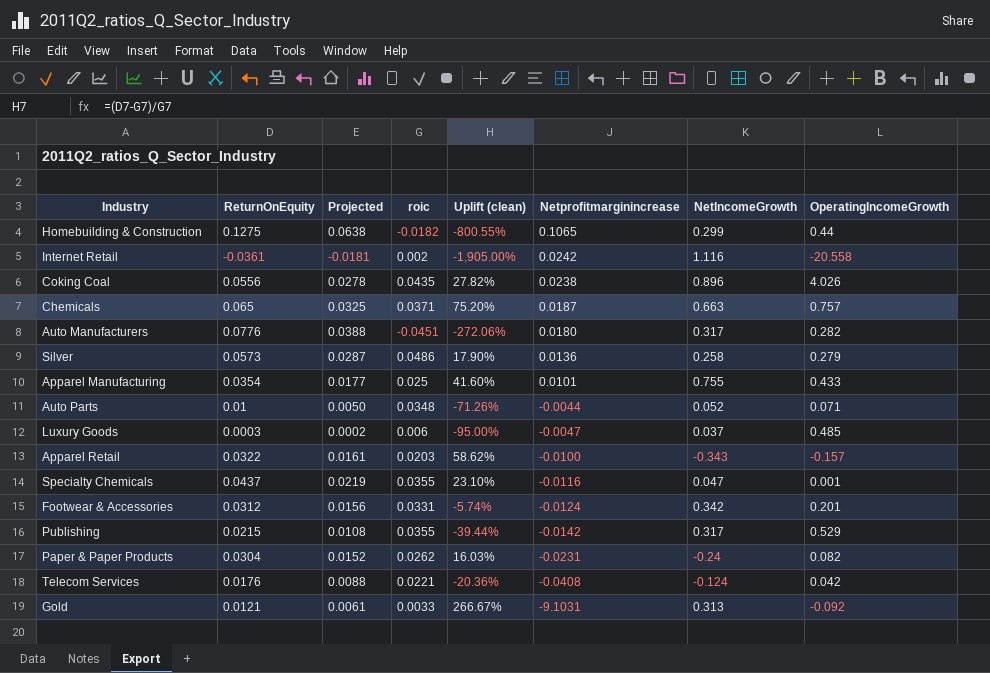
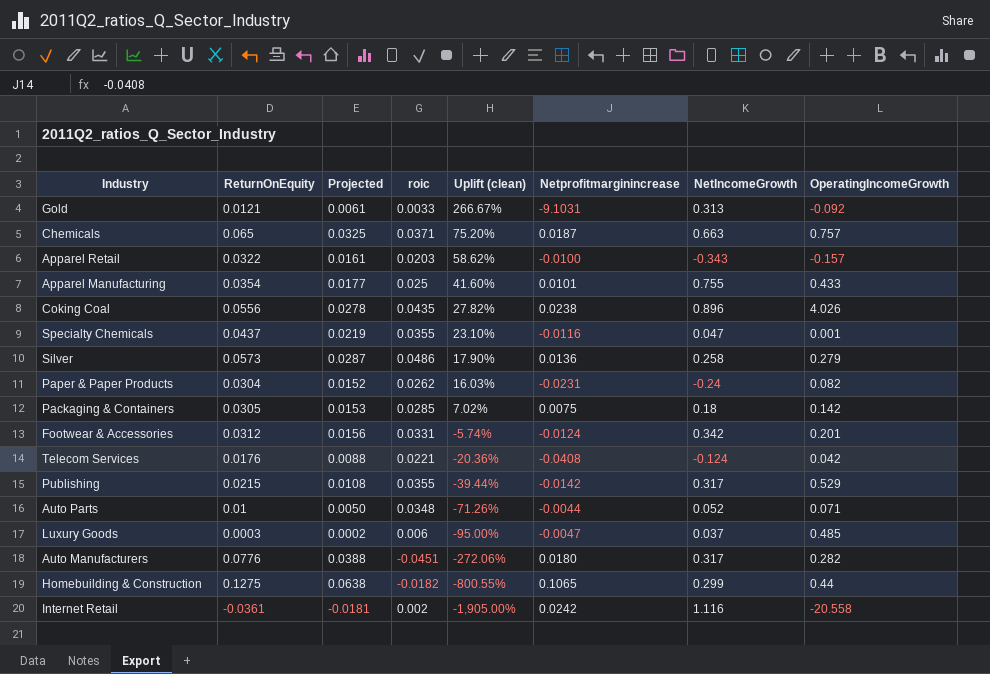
row order: Netprofitmarginincrease descending -> Uplift (clean) descending
row Packaging & Containers: none -> 0.0305 | 0.0153 | 0.0285 | 7.02% | 0.0075 | 0.18 | 0.142

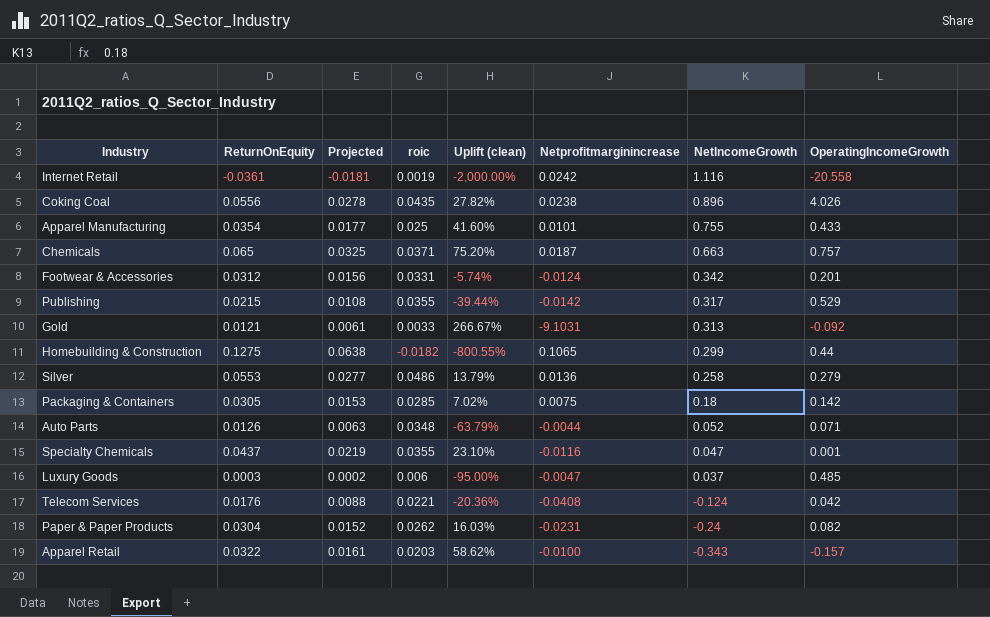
row order: Uplift (clean) descending -> NetIncomeGrowth descending
row Auto Manufacturers: 0.0776 | 0.0388 | -0.0451 | -272.06% | 0.0180 | 0.317 | 0.282 -> none
Internet Retail | roic: 0.002 -> 0.0019
Internet Retail | Uplift (clean): -1,905.00% -> -2,000.00%
Silver | ReturnOnEquity: 0.0573 -> 0.0553
Silver | Projected: 0.0287 -> 0.0277
Silver | Uplift (clean): 17.90% -> 13.79%
Auto Parts | ReturnOnEquity: 0.01 -> 0.0126
Auto Parts | Projected: 0.0050 -> 0.0063
Auto Parts | Uplift (clean): -71.26% -> -63.79%

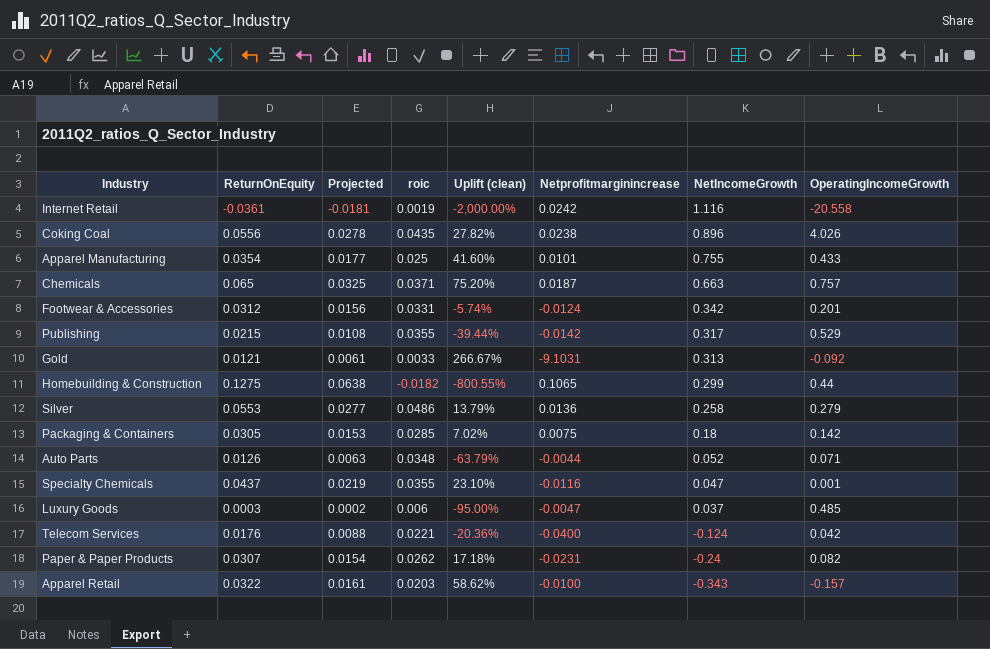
Telecom Services | Netprofitmarginincrease: -0.0408 -> -0.0400
Paper & Paper Products | ReturnOnEquity: 0.0304 -> 0.0307
Paper & Paper Products | Projected: 0.0152 -> 0.0154
Paper & Paper Products | Uplift (clean): 16.03% -> 17.18%

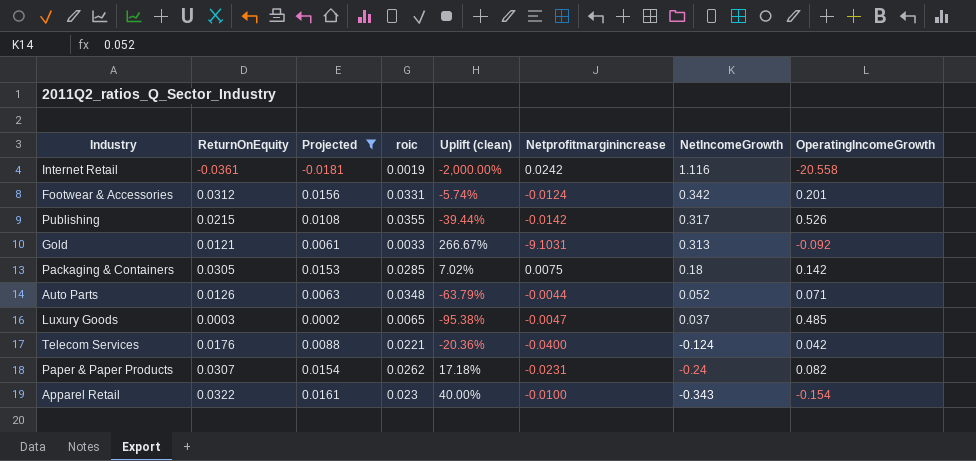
filter: none -> Projected <= 0.0161
Publishing | OperatingIncomeGrowth: 0.529 -> 0.526
Luxury Goods | roic: 0.006 -> 0.0065
Luxury Goods | Uplift (clean): -95.00% -> -95.38%
Apparel Retail | roic: 0.0203 -> 0.023
Apparel Retail | Uplift (clean): 58.62% -> 40.00%
Apparel Retail | OperatingIncomeGrowth: -0.157 -> -0.154

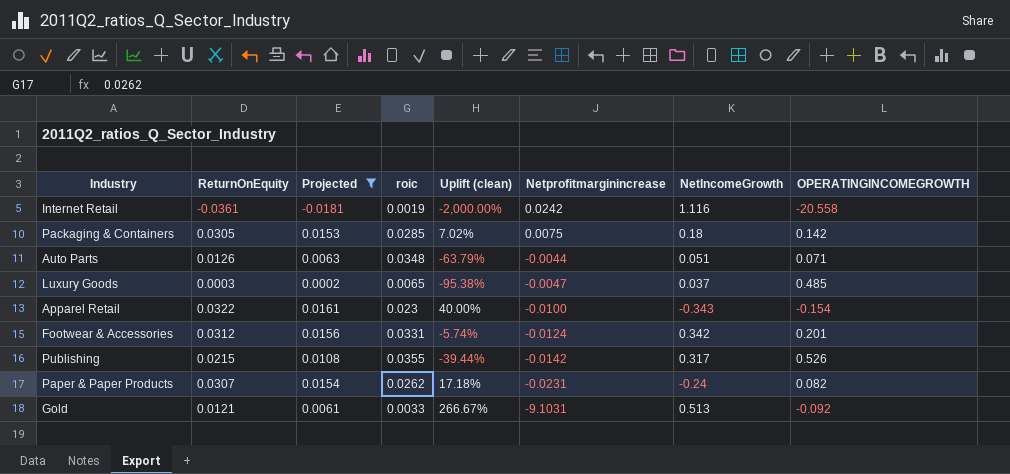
row order: NetIncomeGrowth descending -> Netprofitmarginincrease descending
column name: OperatingIncomeGrowth -> OPERATINGINCOMEGROWTH
row Telecom Services: 0.0176 | 0.0088 | 0.0221 | -20.36% | -0.0400 | -0.124 | 0.042 -> none
Auto Parts | NetIncomeGrowth: 0.052 -> 0.051
Gold | NetIncomeGrowth: 0.313 -> 0.513

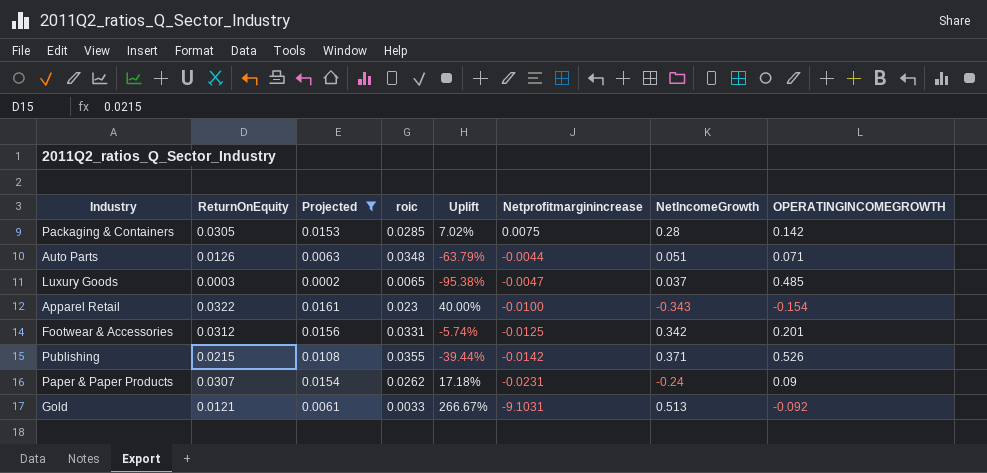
column name: Uplift (clean) -> Uplift
row Internet Retail: -0.0361 | -0.0181 | 0.0019 | -2,000.00% | 0.0242 | 1.116 | -20.558 -> none
Packaging & Containers | NetIncomeGrowth: 0.18 -> 0.28
Footwear & Accessories | Netprofitmarginincrease: -0.0124 -> -0.0125
Publishing | NetIncomeGrowth: 0.317 -> 0.371
Paper & Paper Products | OPERATINGINCOMEGROWTH: 0.082 -> 0.09

